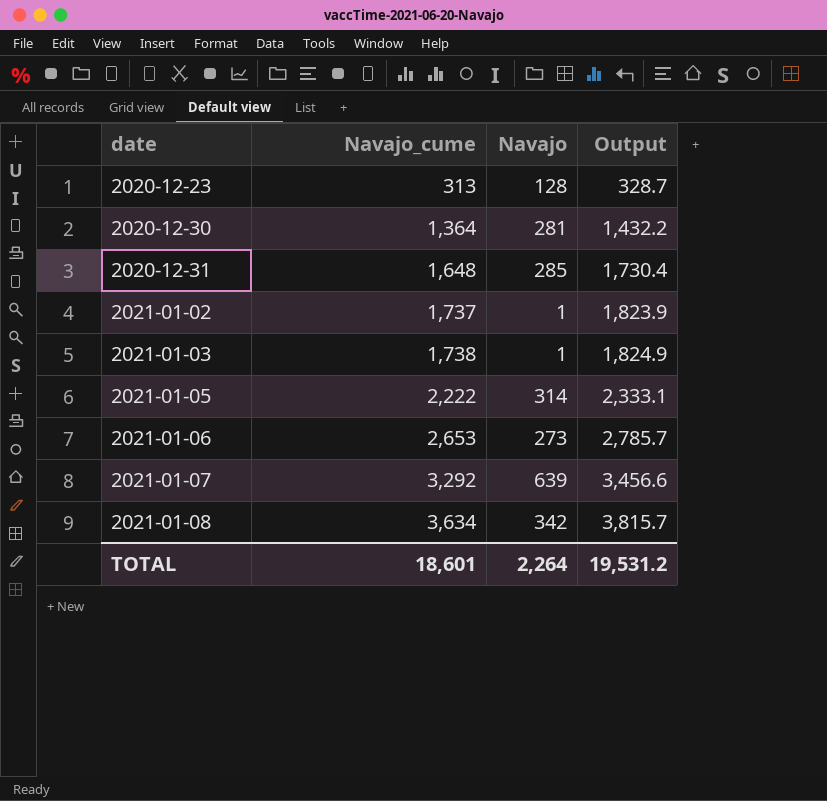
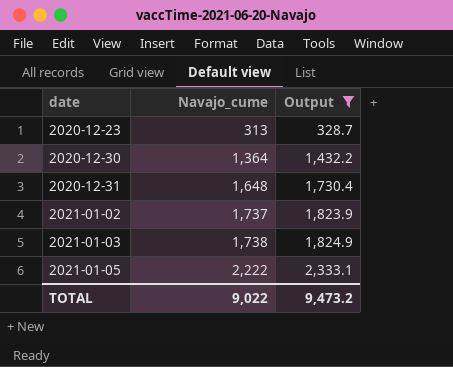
filter: none -> Output <= 2,333.1
column Navajo | position: 3 -> none
TOTAL | Navajo_cume: 18,601 -> 9,022
TOTAL | Output: 19,531.2 -> 9,473.2

